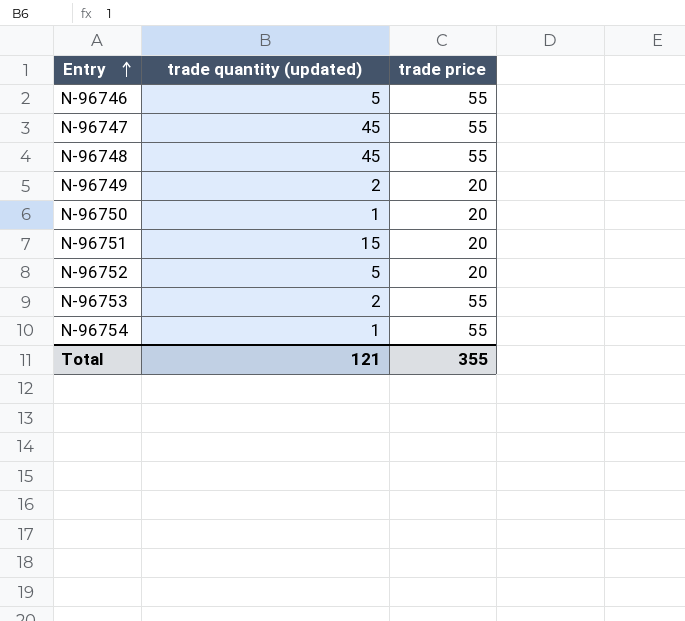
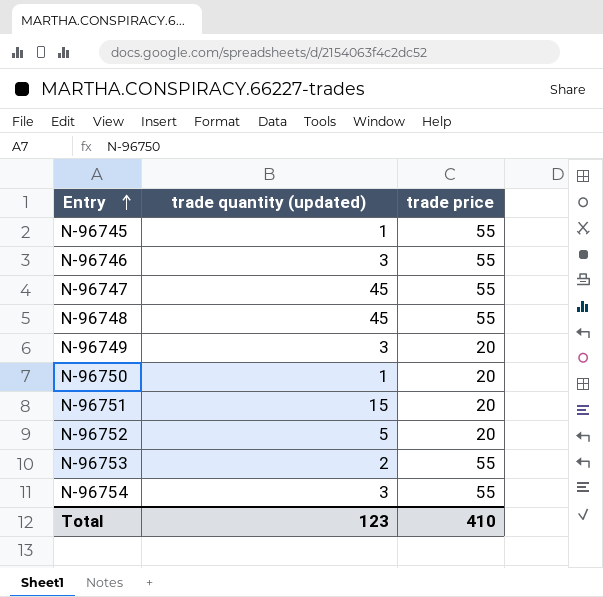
row N-96745: none -> 1 | 55
N-96746 | trade quantity (updated): 5 -> 3
N-96749 | trade quantity (updated): 2 -> 3
N-96754 | trade quantity (updated): 1 -> 3
Total | trade quantity (updated): 121 -> 123
Total | trade price: 355 -> 410

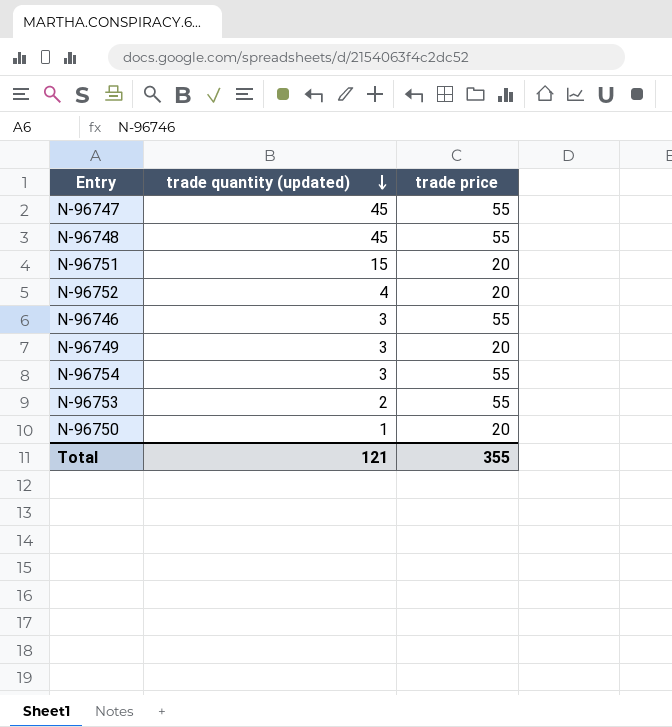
row order: Entry ascending -> trade quantity (updated) descending
row N-96745: 1 | 55 -> none
N-96752 | trade quantity (updated): 5 -> 4
Total | trade quantity (updated): 123 -> 121
Total | trade price: 410 -> 355

